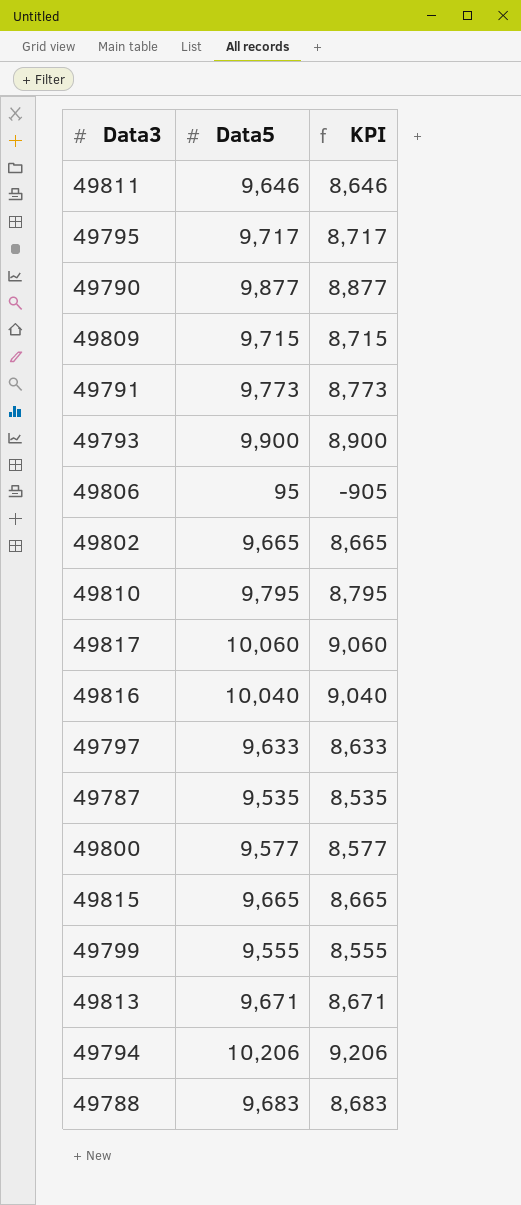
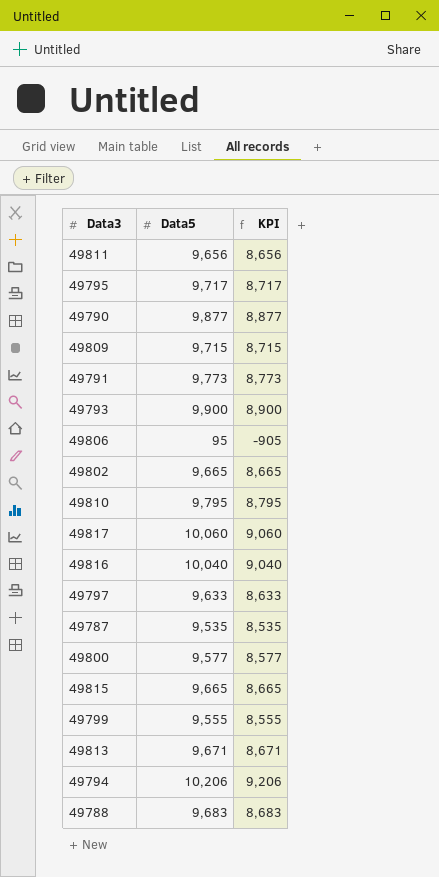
49811 | Data5: 9,646 -> 9,656
49811 | KPI: 8,646 -> 8,656

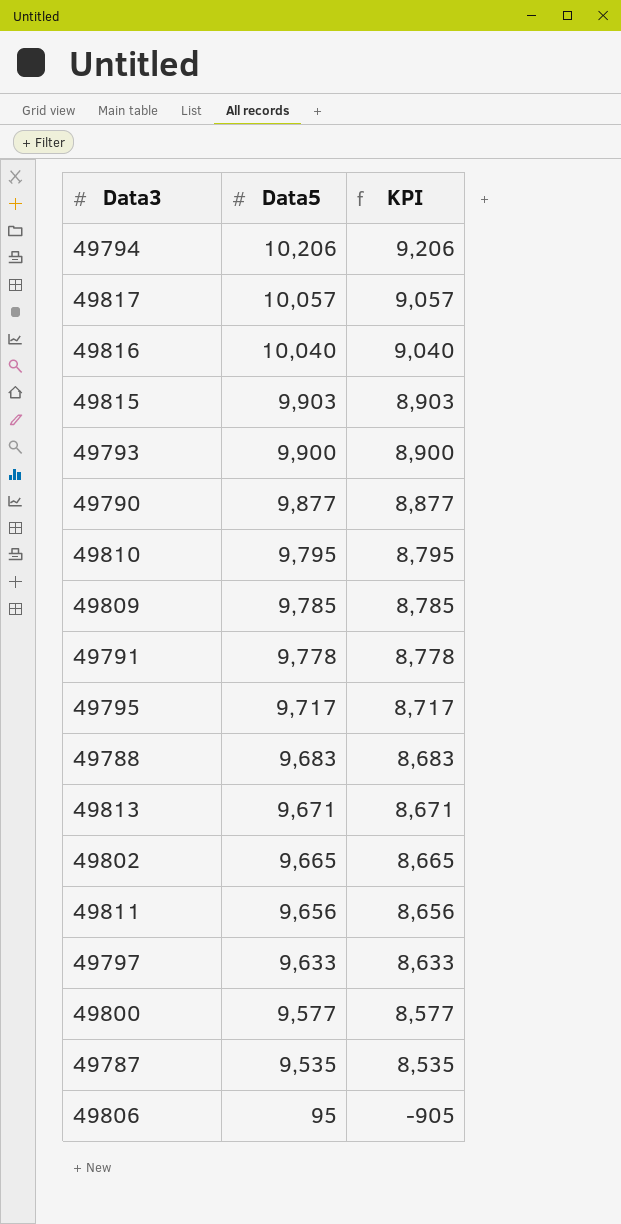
row order: none -> Data5 descending
row 49799: 9,555 | 8,555 -> none
49817 | Data5: 10,060 -> 10,057
49817 | KPI: 9,060 -> 9,057
49815 | Data5: 9,665 -> 9,903
49815 | KPI: 8,665 -> 8,903
49809 | Data5: 9,715 -> 9,785
49809 | KPI: 8,715 -> 8,785
49791 | Data5: 9,773 -> 9,778
49791 | KPI: 8,773 -> 8,778

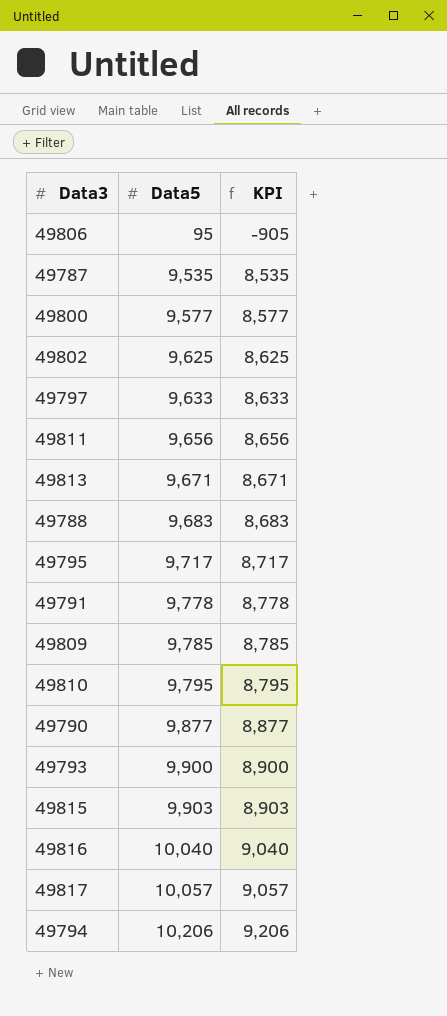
row order: Data5 descending -> Data5 ascending
49802 | Data5: 9,665 -> 9,625
49802 | KPI: 8,665 -> 8,625

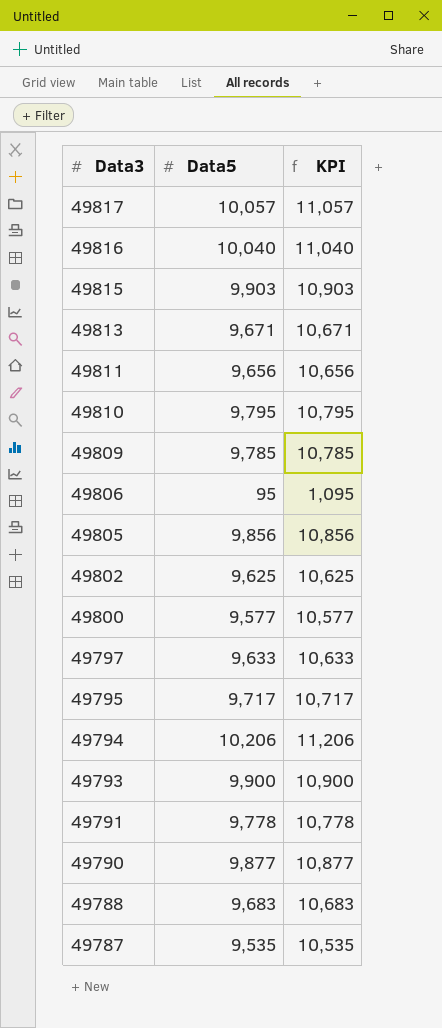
row order: Data5 ascending -> Data3 descending
column KPI | formula: [Data5] - 1000 -> [Data5] + 1000
row 49805: none -> 9,856 | 10,856

